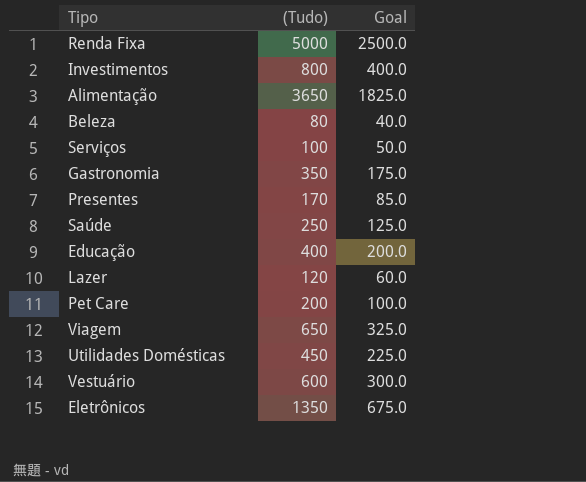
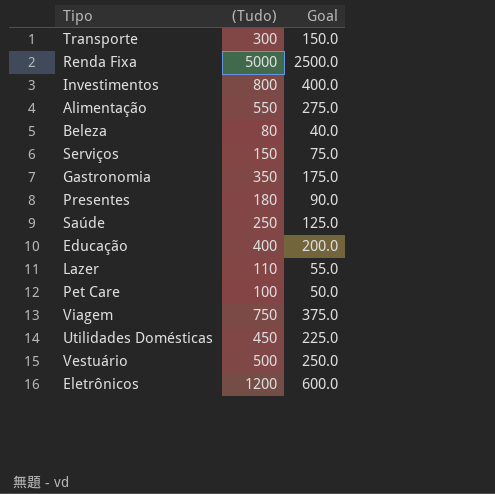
row Transporte: none -> 300 | 150.0
Alimentação | (Tudo): 3650 -> 550
Alimentação | Goal: 1825.0 -> 275.0
Serviços | (Tudo): 100 -> 150
Serviços | Goal: 50.0 -> 75.0
Presentes | (Tudo): 170 -> 180
Presentes | Goal: 85.0 -> 90.0
Lazer | (Tudo): 120 -> 110
Lazer | Goal: 60.0 -> 55.0
Pet Care | (Tudo): 200 -> 100
Pet Care | Goal: 100.0 -> 50.0
Viagem | (Tudo): 650 -> 750
Viagem | Goal: 325.0 -> 375.0
Vestuário | (Tudo): 600 -> 500
Vestuário | Goal: 300.0 -> 250.0
Eletrônicos | (Tudo): 1350 -> 1200
Eletrônicos | Goal: 675.0 -> 600.0

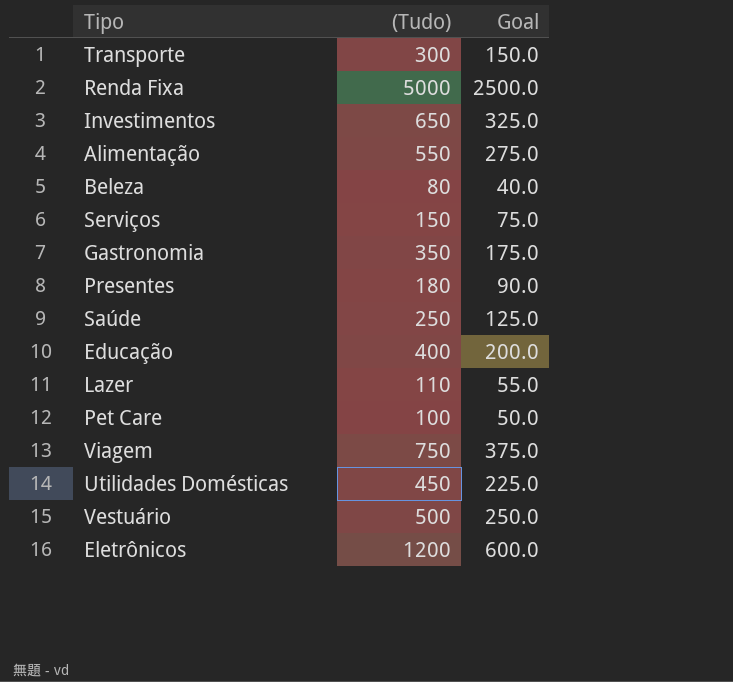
Investimentos | (Tudo): 800 -> 650
Investimentos | Goal: 400.0 -> 325.0

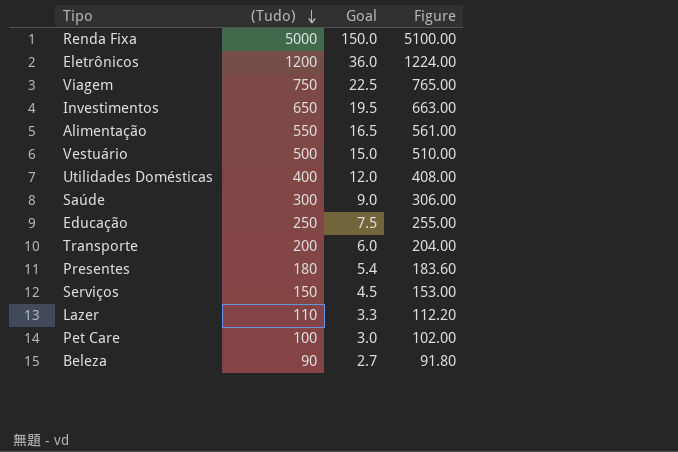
row order: none -> (Tudo) descending
column Goal | formula: [(Tudo)] * 0.5 -> [(Tudo)] * 0.03
column Figure | formula: none -> [(Tudo)] * 1.02
row Gastronomia: 350 | 175.0 -> none
Utilidades Domésticas | (Tudo): 450 -> 400
Saúde | (Tudo): 250 -> 300
Educação | (Tudo): 400 -> 250
Transporte | (Tudo): 300 -> 200
Beleza | (Tudo): 80 -> 90

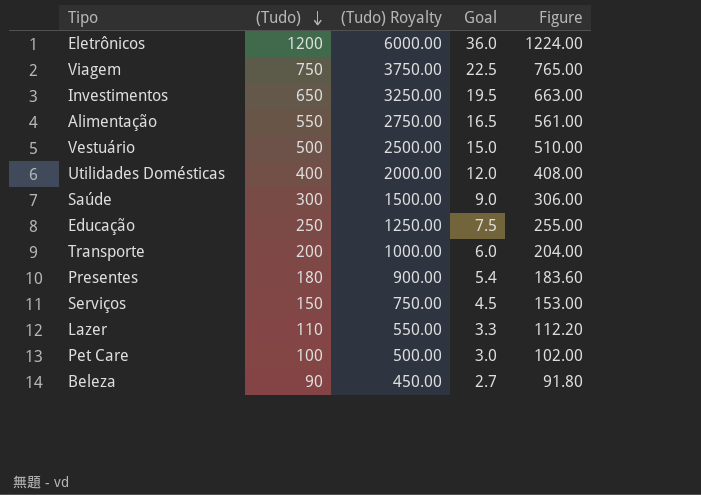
column (Tudo) Royalty | formula: none -> [(Tudo)] * 5
row Renda Fixa: 5000 | 150.0 | 5100.00 -> none

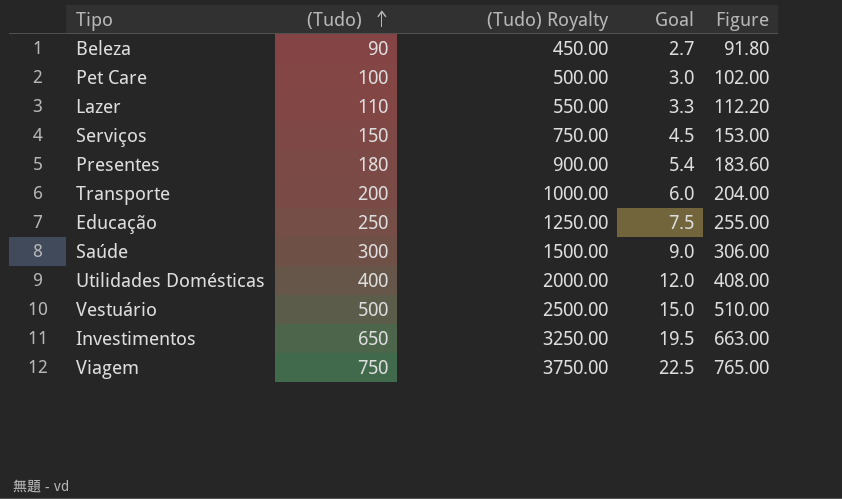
row order: (Tudo) descending -> (Tudo) ascending
row Eletrônicos: 1200 | 6000.00 | 36.0 | 1224.00 -> none
row Alimentação: 550 | 2750.00 | 16.5 | 561.00 -> none

